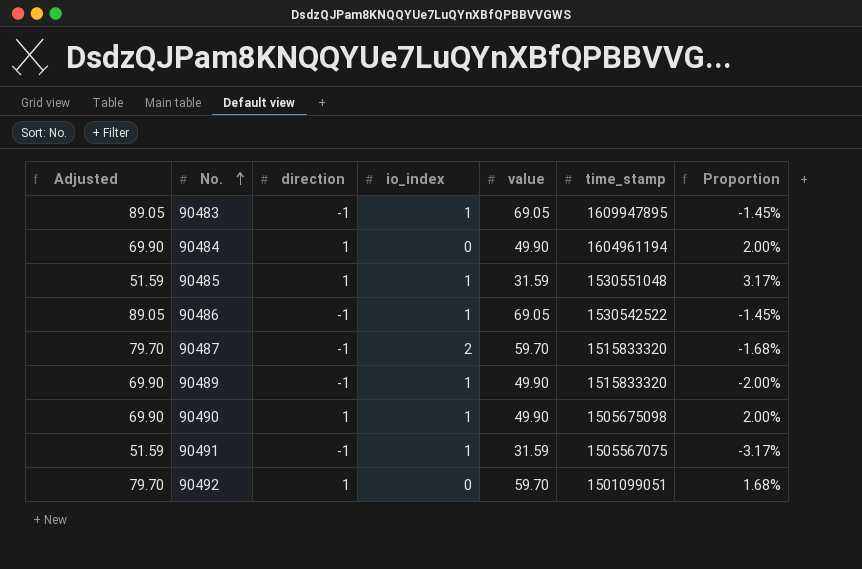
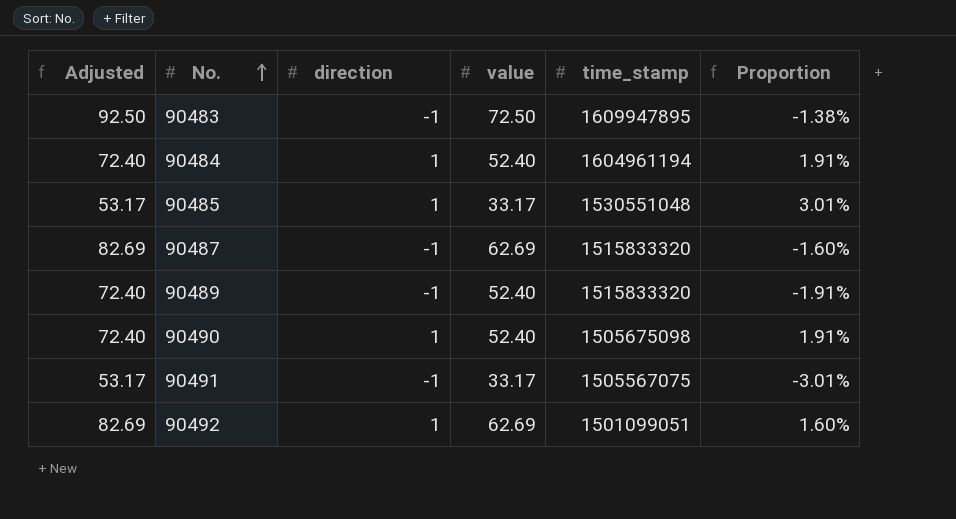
column io_index | position: 4 -> none
row 90486: 89.05 | -1 | 1 | 69.05 | 1530542522 | -1.45% -> none
90483 | Adjusted: 89.05 -> 92.50
90483 | value: 69.05 -> 72.50
90483 | Proportion: -1.45% -> -1.38%
90484 | Adjusted: 69.90 -> 72.40
90484 | value: 49.90 -> 52.40
90484 | Proportion: 2.00% -> 1.91%
90485 | Adjusted: 51.59 -> 53.17
90485 | value: 31.59 -> 33.17
90485 | Proportion: 3.17% -> 3.01%
90487 | Adjusted: 79.70 -> 82.69
90487 | value: 59.70 -> 62.69
90487 | Proportion: -1.68% -> -1.60%
90489 | Adjusted: 69.90 -> 72.40
90489 | value: 49.90 -> 52.40
90489 | Proportion: -2.00% -> -1.91%
90490 | Adjusted: 69.90 -> 72.40
90490 | value: 49.90 -> 52.40
90490 | Proportion: 2.00% -> 1.91%
90491 | Adjusted: 51.59 -> 53.17
90491 | value: 31.59 -> 33.17
90491 | Proportion: -3.17% -> -3.01%
90492 | Adjusted: 79.70 -> 82.69
90492 | value: 59.70 -> 62.69
90492 | Proportion: 1.68% -> 1.60%

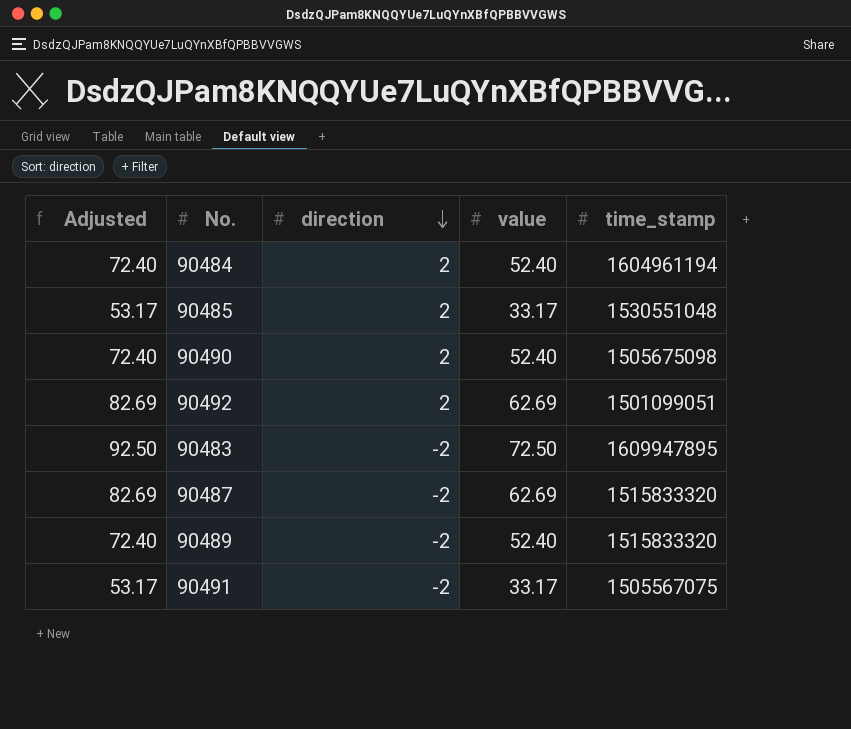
row order: No. ascending -> direction descending
column Proportion | formula: [direction] / [value] -> none
90484 | direction: 1 -> 2
90485 | direction: 1 -> 2
90490 | direction: 1 -> 2
90492 | direction: 1 -> 2
90483 | direction: -1 -> -2
90487 | direction: -1 -> -2
90489 | direction: -1 -> -2
90491 | direction: -1 -> -2

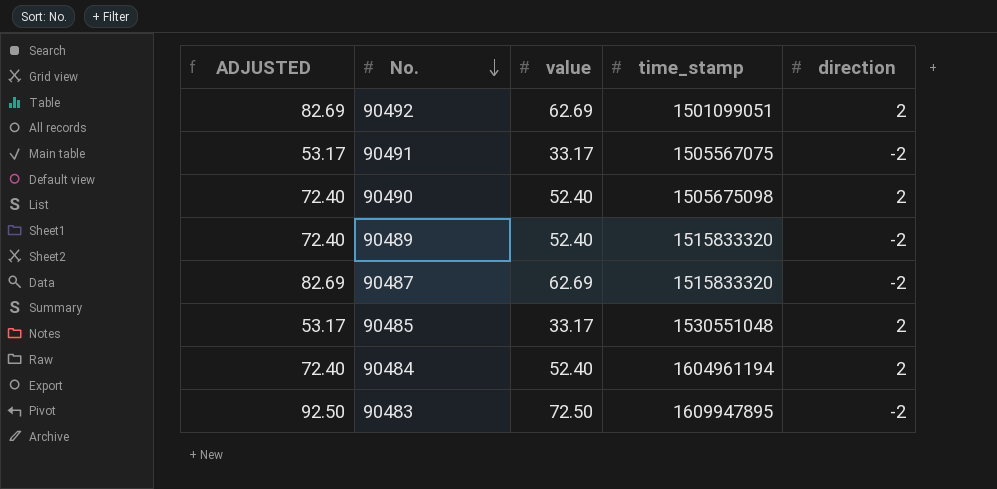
row order: direction descending -> No. descending
column name: Adjusted -> ADJUSTED
column direction | position: 3 -> 5

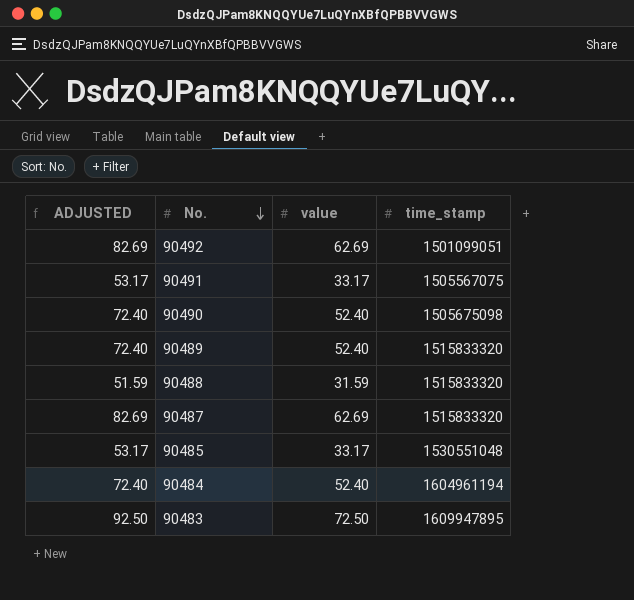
column direction | position: 5 -> none
row 90488: none -> 51.59 | 31.59 | 1515833320

